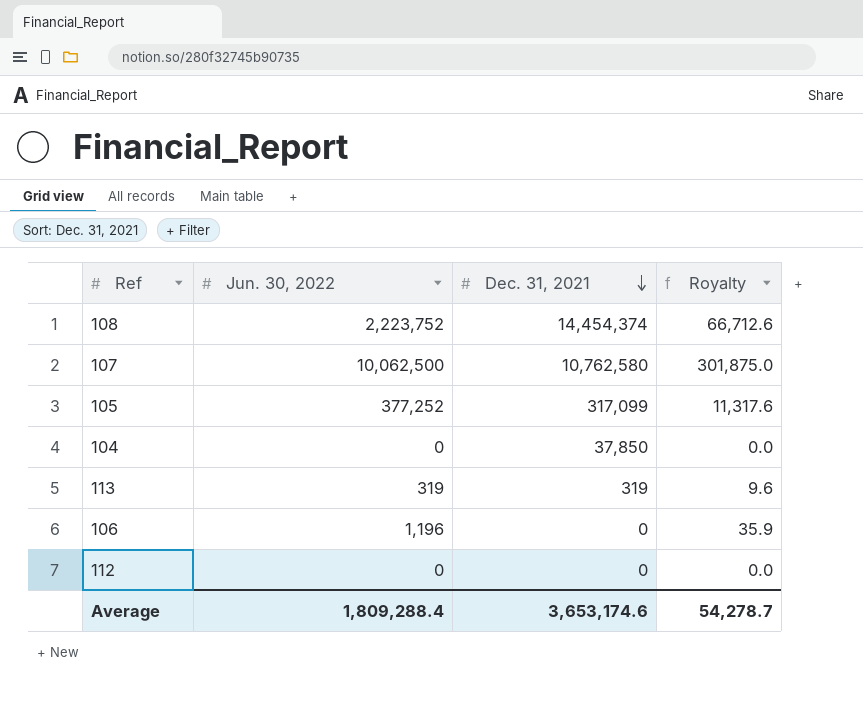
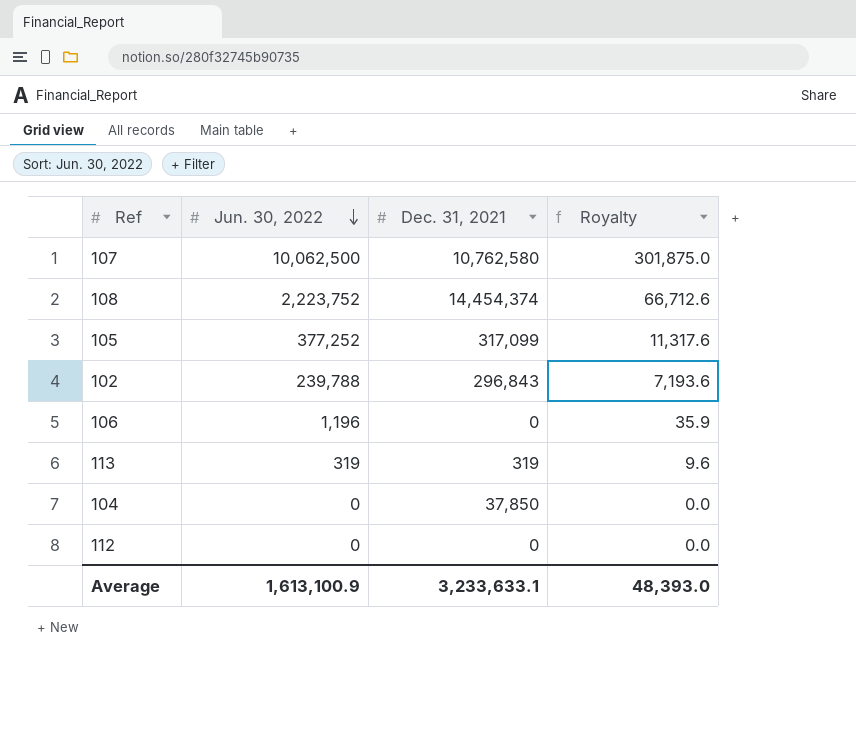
row order: Dec. 31, 2021 descending -> Jun. 30, 2022 descending
row 102: none -> 239,788 | 296,843 | 7,193.6
Average | Jun. 30, 2022: 1,809,288.4 -> 1,613,100.9
Average | Dec. 31, 2021: 3,653,174.6 -> 3,233,633.1
Average | Royalty: 54,278.7 -> 48,393.0

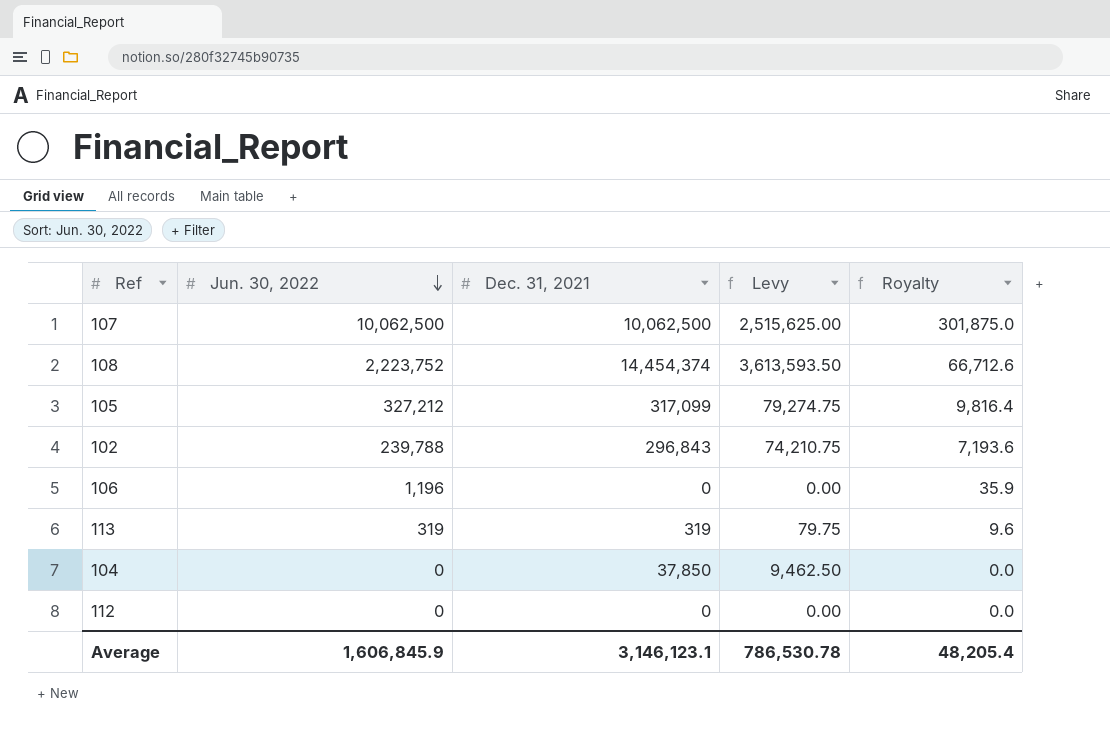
column Levy | formula: none -> [Dec. 31, 2021] * 0.25
107 | Dec. 31, 2021: 10,762,580 -> 10,062,500
105 | Jun. 30, 2022: 377,252 -> 327,212
105 | Royalty: 11,317.6 -> 9,816.4
Average | Jun. 30, 2022: 1,613,100.9 -> 1,606,845.9
Average | Dec. 31, 2021: 3,233,633.1 -> 3,146,123.1
Average | Royalty: 48,393.0 -> 48,205.4

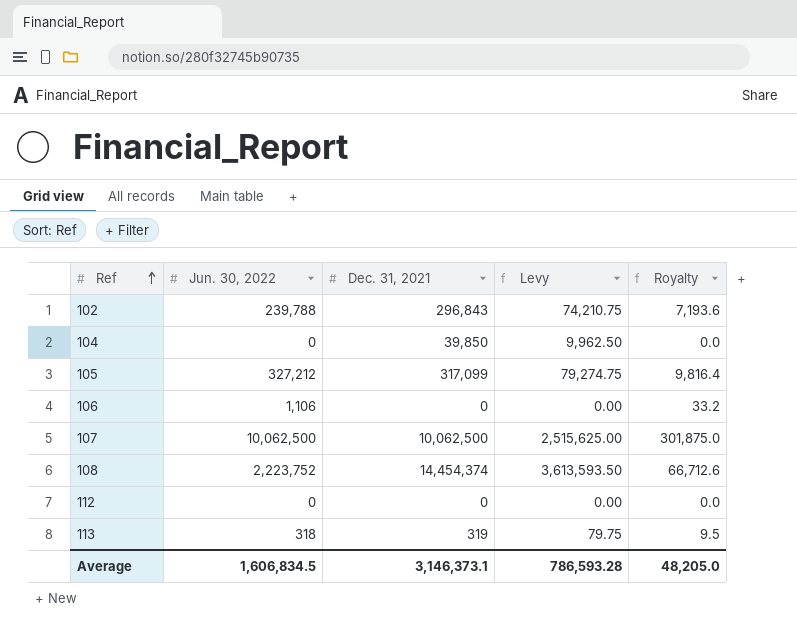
row order: Jun. 30, 2022 descending -> Ref ascending
104 | Dec. 31, 2021: 37,850 -> 39,850
104 | Levy: 9,462.50 -> 9,962.50
106 | Jun. 30, 2022: 1,196 -> 1,106
106 | Royalty: 35.9 -> 33.2
113 | Jun. 30, 2022: 319 -> 318
113 | Royalty: 9.6 -> 9.5
Average | Jun. 30, 2022: 1,606,845.9 -> 1,606,834.5
Average | Dec. 31, 2021: 3,146,123.1 -> 3,146,373.1
Average | Levy: 786,530.78 -> 786,593.28
Average | Royalty: 48,205.4 -> 48,205.0

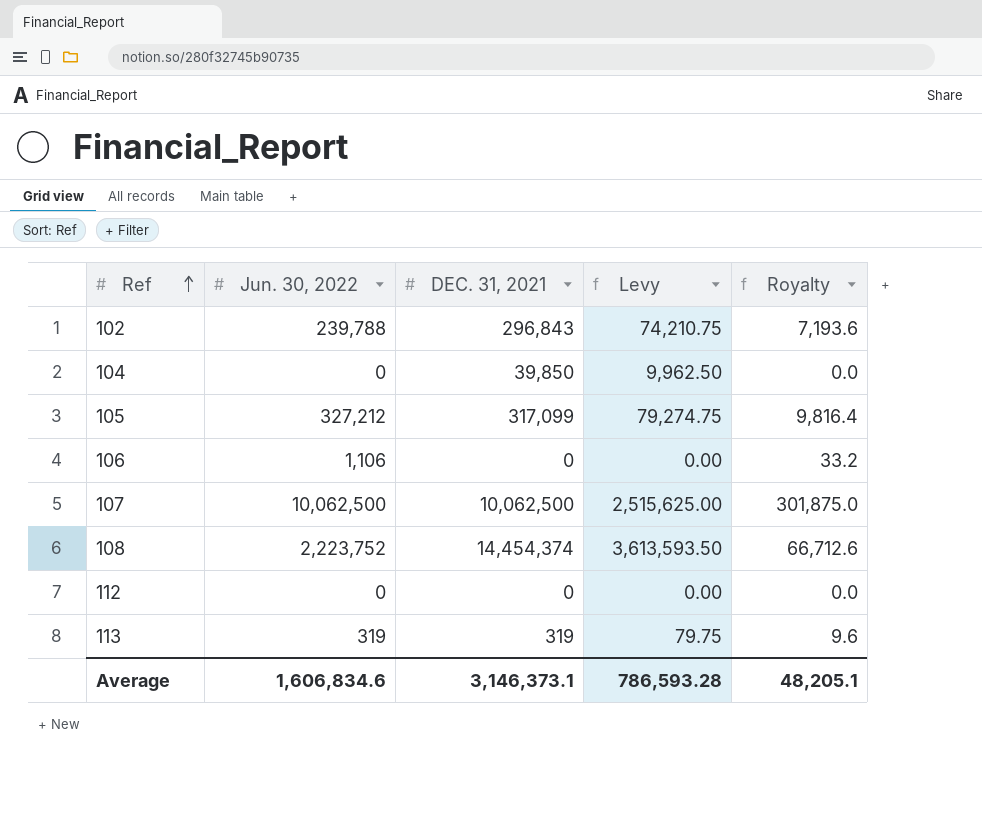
column name: Dec. 31, 2021 -> DEC. 31, 2021
113 | Jun. 30, 2022: 318 -> 319
113 | Royalty: 9.5 -> 9.6
Average | Jun. 30, 2022: 1,606,834.5 -> 1,606,834.6
Average | Royalty: 48,205.0 -> 48,205.1

